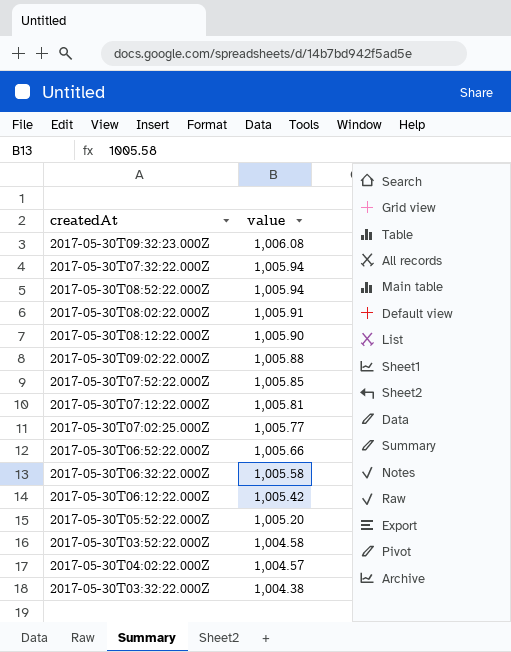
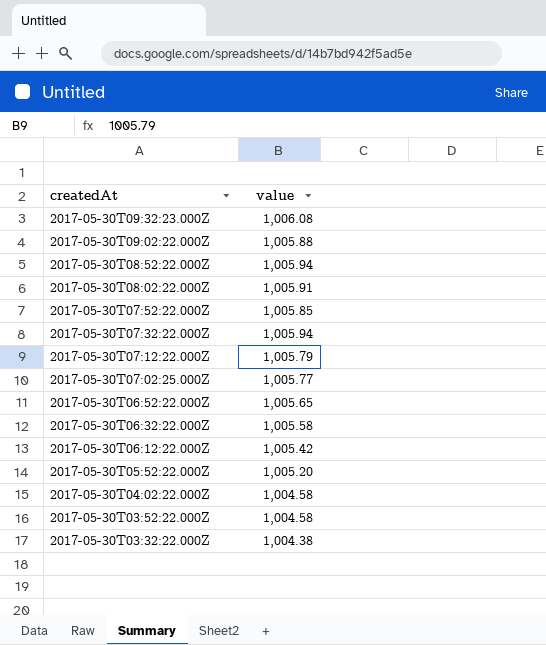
row order: value descending -> createdAt descending
row 2017-05-30T08:12:22.000Z: 1,005.90 -> none
2017-05-30T07:12:22.000Z | value: 1,005.81 -> 1,005.79
2017-05-30T06:52:22.000Z | value: 1,005.66 -> 1,005.65
2017-05-30T04:02:22.000Z | value: 1,004.57 -> 1,004.58

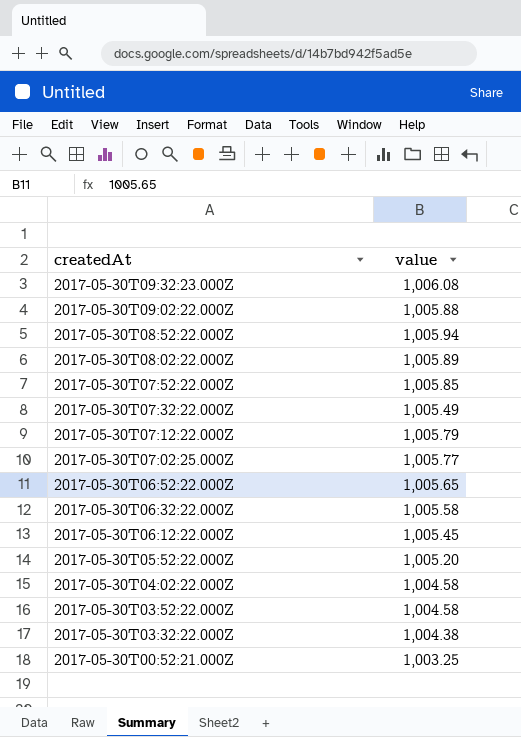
2017-05-30T08:02:22.000Z | value: 1,005.91 -> 1,005.89
2017-05-30T07:32:22.000Z | value: 1,005.94 -> 1,005.49
2017-05-30T06:12:22.000Z | value: 1,005.42 -> 1,005.45
row 2017-05-30T00:52:21.000Z: none -> 1,003.25

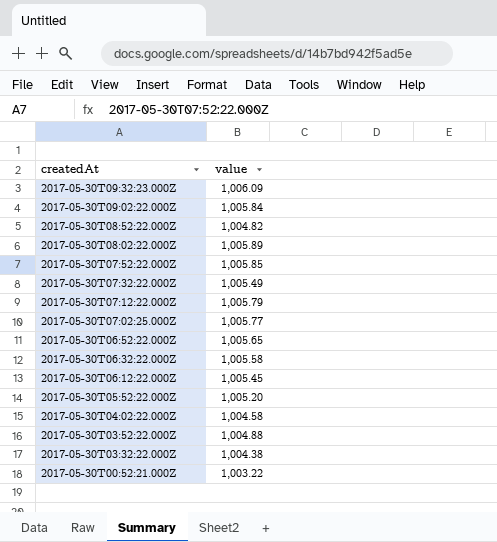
2017-05-30T09:32:23.000Z | value: 1,006.08 -> 1,006.09
2017-05-30T09:02:22.000Z | value: 1,005.88 -> 1,005.84
2017-05-30T08:52:22.000Z | value: 1,005.94 -> 1,004.82
2017-05-30T03:52:22.000Z | value: 1,004.58 -> 1,004.88
2017-05-30T00:52:21.000Z | value: 1,003.25 -> 1,003.22

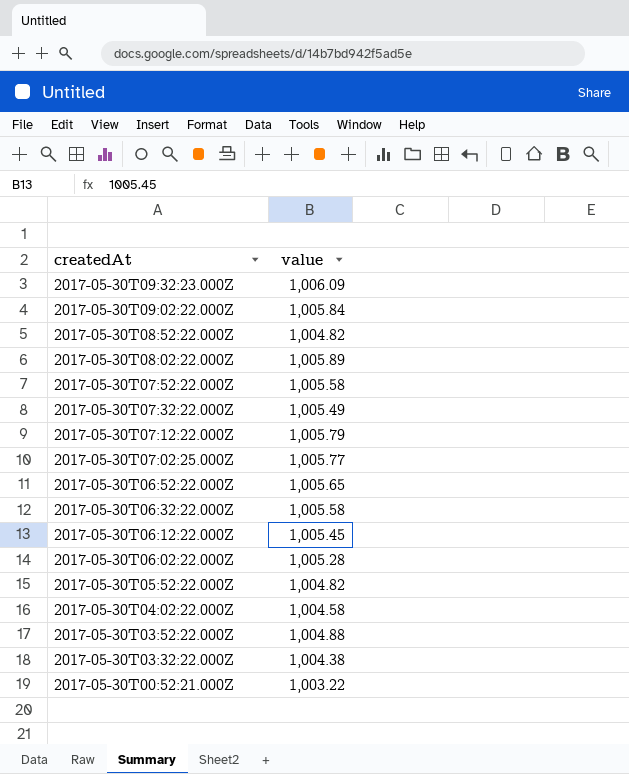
2017-05-30T07:52:22.000Z | value: 1,005.85 -> 1,005.58
row 2017-05-30T06:02:22.000Z: none -> 1,005.28
2017-05-30T05:52:22.000Z | value: 1,005.20 -> 1,004.82

